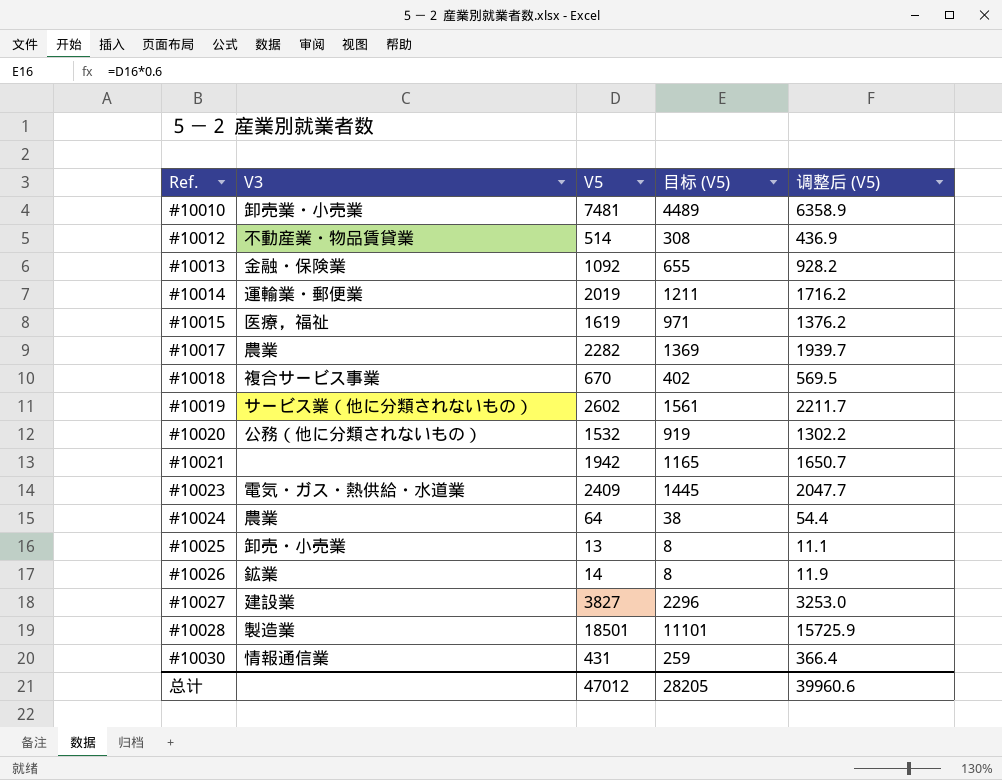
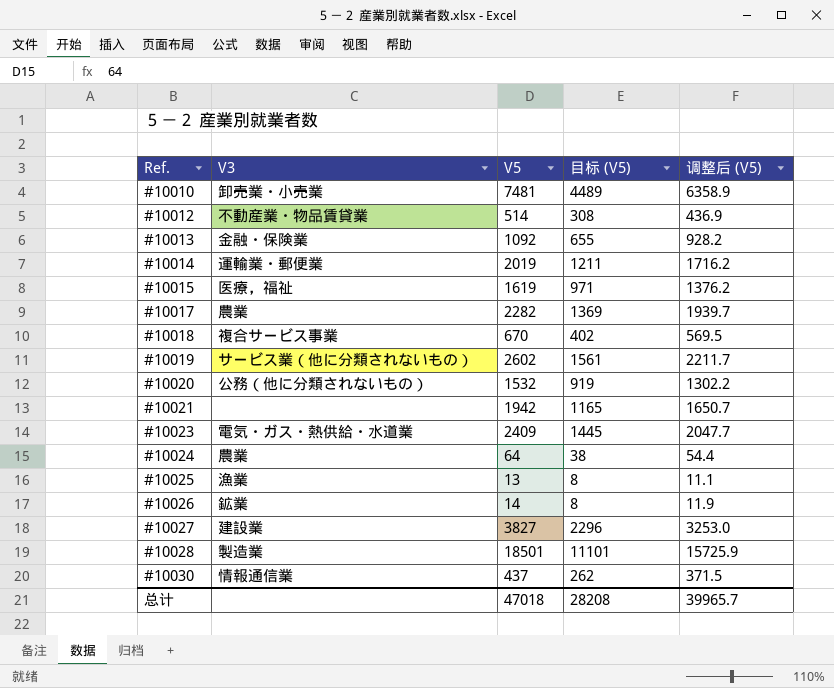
#10025 | V3: 卸売・小売業 -> 漁業
#10030 | V5: 431 -> 437
#10030 | 目标 (V5): 259 -> 262
#10030 | 调整后 (V5): 366.4 -> 371.5
总计 | V5: 47012 -> 47018
总计 | 目标 (V5): 28205 -> 28208
总计 | 调整后 (V5): 39960.6 -> 39965.7

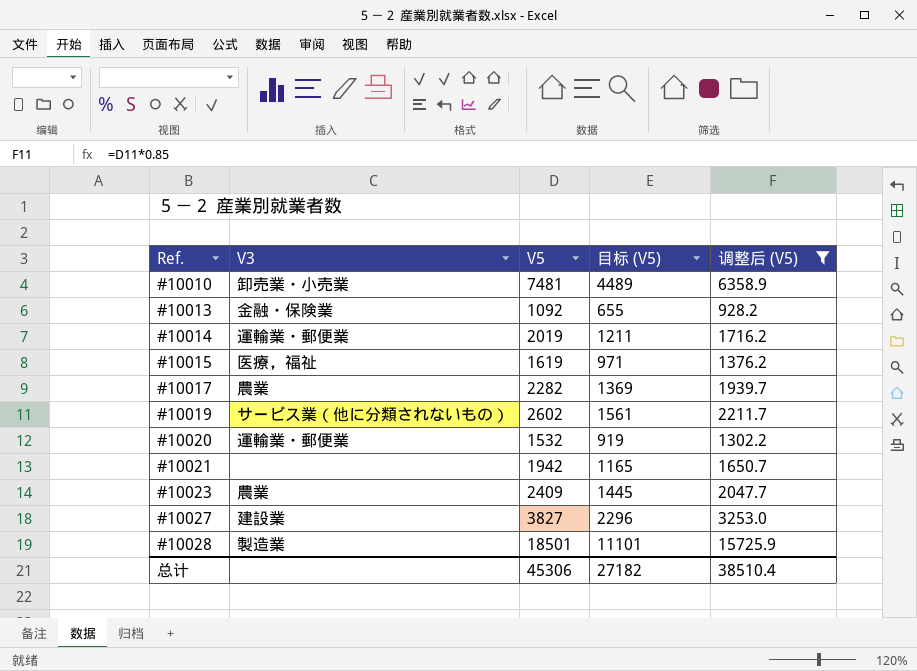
filter: none -> 调整后 (V5) >= 928.2
#10020 | V3: 公務（他に分類されないもの） -> 運輸業・郵便業
#10023 | V3: 電気・ガス・熱供給・水道業 -> 農業
总计 | V5: 47018 -> 45306
总计 | 目标 (V5): 28208 -> 27182
总计 | 调整后 (V5): 39965.7 -> 38510.4

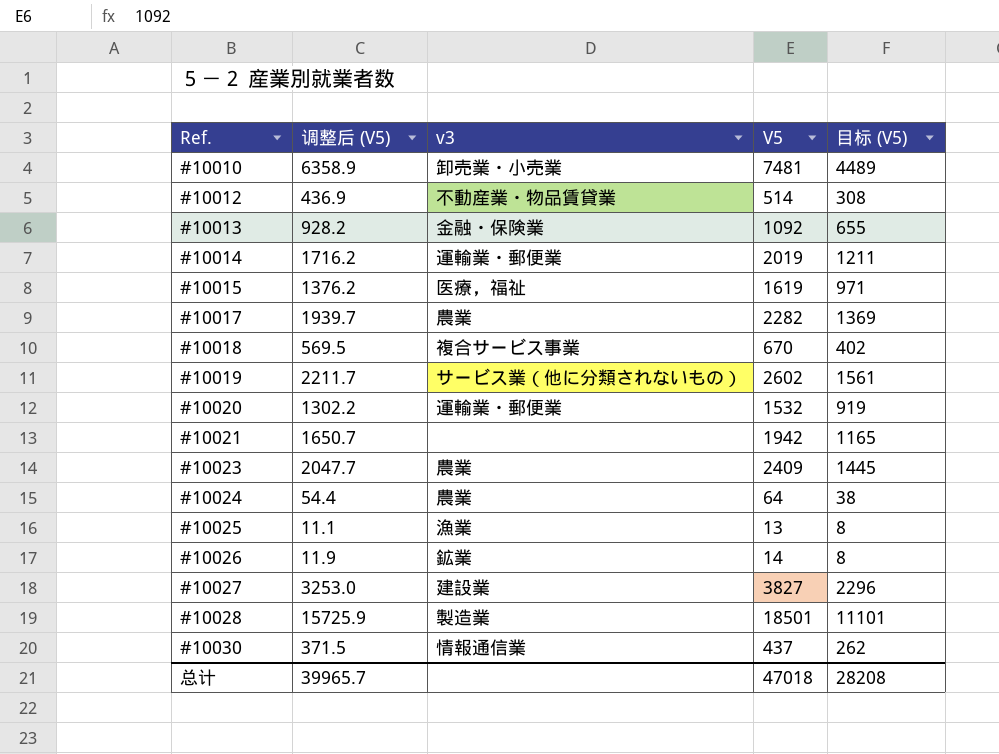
filter: 调整后 (V5) >= 928.2 -> none
column 调整后 (V5) | position: 5 -> 2
column name: V3 -> v3
总计 | 调整后 (V5): 38510.4 -> 39965.7
总计 | V5: 45306 -> 47018
总计 | 目标 (V5): 27182 -> 28208

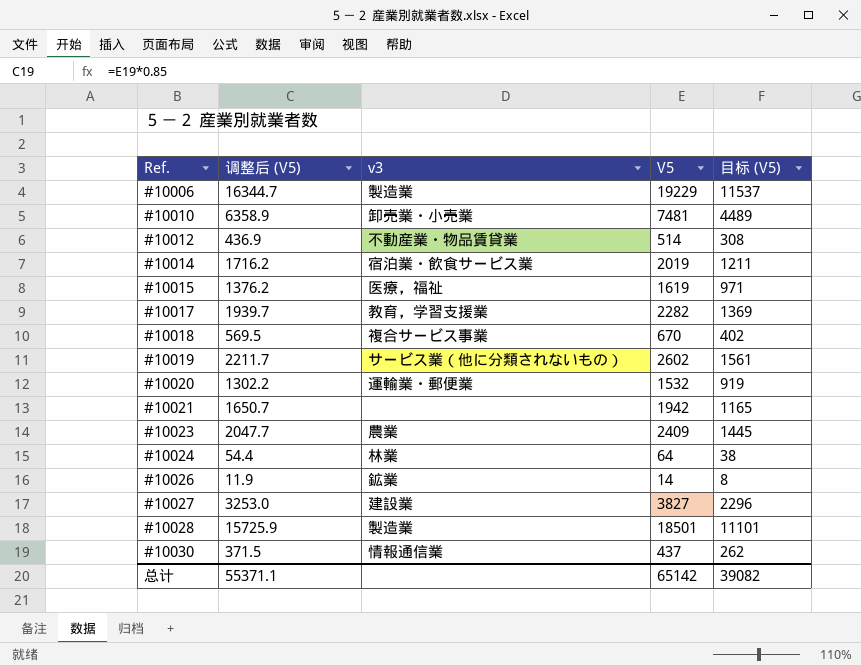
row #10013: 928.2 | 金融・保険業 | 1092 | 655 -> none
row #10025: 11.1 | 漁業 | 13 | 8 -> none
row #10006: none -> 16344.7 | 製造業 | 19229 | 11537
#10014 | v3: 運輸業・郵便業 -> 宿泊業・飲食サービス業
#10017 | v3: 農業 -> 教育，学習支援業
#10024 | v3: 農業 -> 林業
总计 | 调整后 (V5): 39965.7 -> 55371.1
总计 | V5: 47018 -> 65142
总计 | 目标 (V5): 28208 -> 39082

